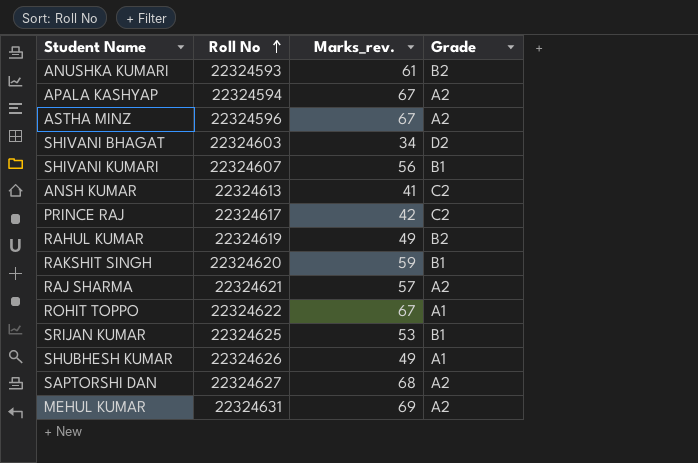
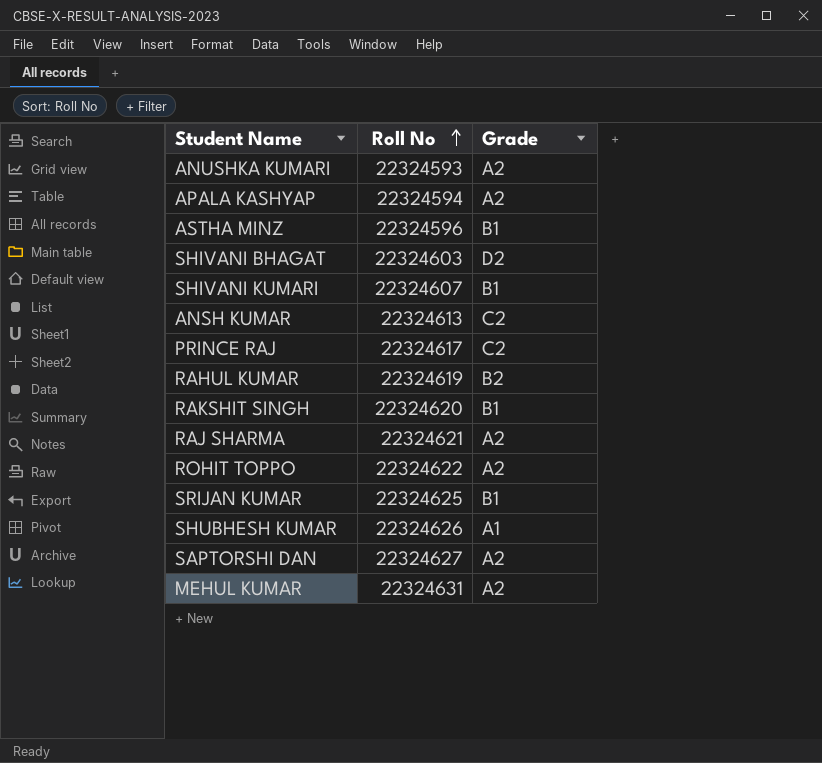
column Marks_rev. | position: 3 -> none
ANUSHKA KUMARI | Grade: B2 -> A2
ASTHA MINZ | Grade: A2 -> B1
ROHIT TOPPO | Grade: A1 -> A2

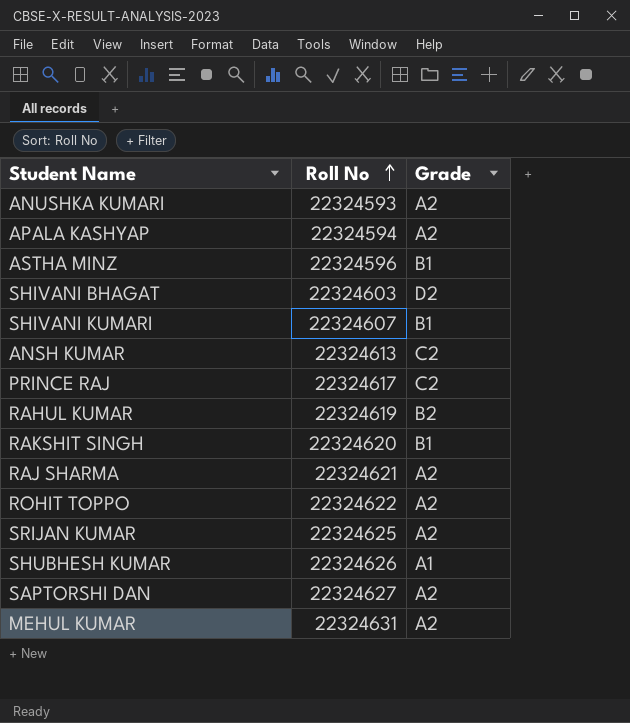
SRIJAN KUMAR | Grade: B1 -> A2

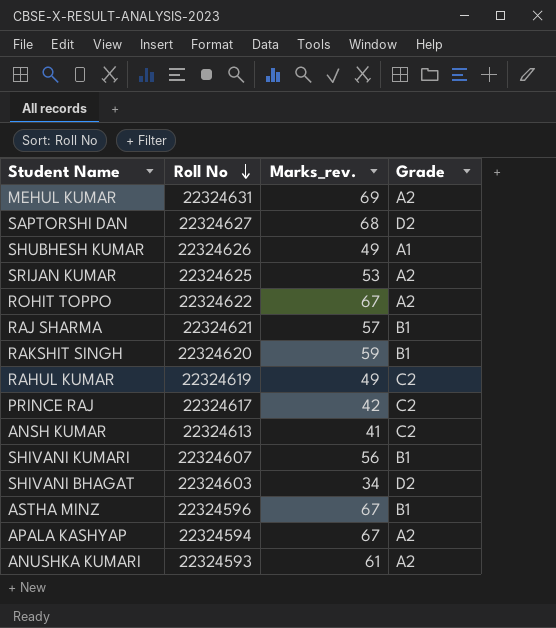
row order: Roll No ascending -> Roll No descending
column Marks_rev. | position: none -> 3
SAPTORSHI DAN | Grade: A2 -> D2
RAJ SHARMA | Grade: A2 -> B1
RAHUL KUMAR | Grade: B2 -> C2

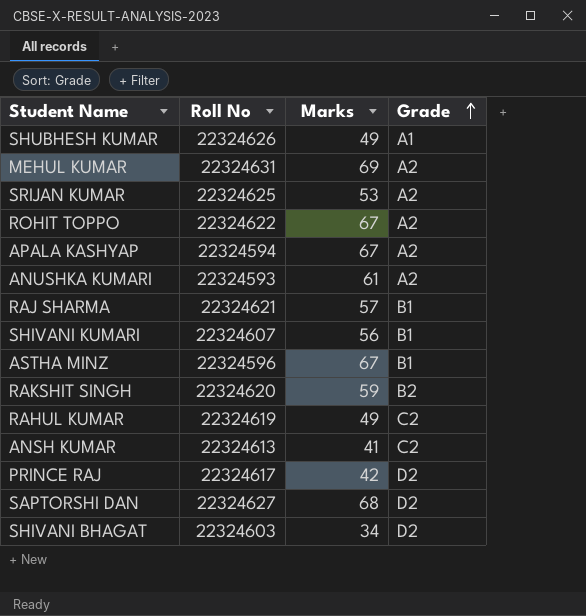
row order: Roll No descending -> Grade ascending
column name: Marks_rev. -> Marks
RAKSHIT SINGH | Grade: B1 -> B2
PRINCE RAJ | Grade: C2 -> D2

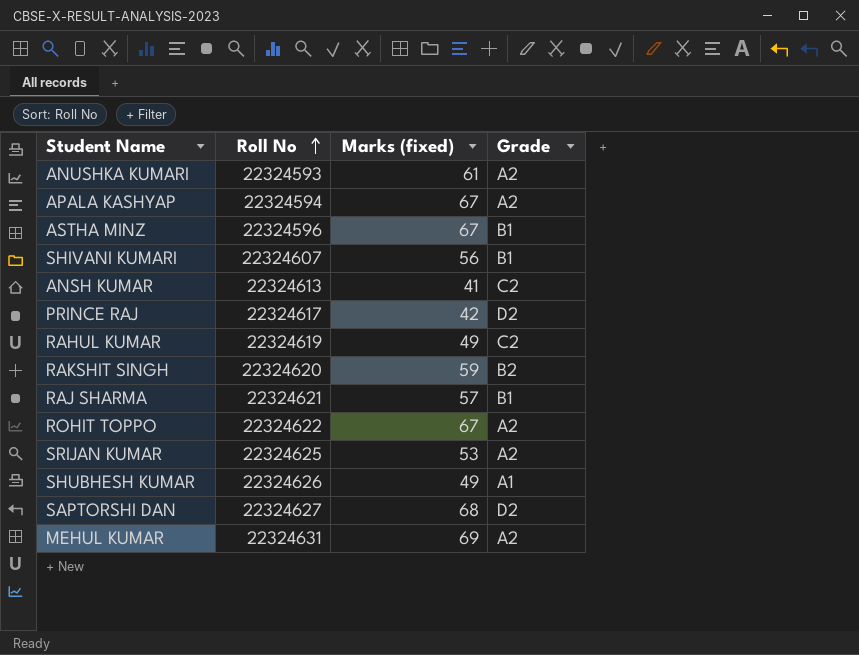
row order: Grade ascending -> Roll No ascending
column name: Marks -> Marks (fixed)
row SHIVANI BHAGAT: 22324603 | 34 | D2 -> none

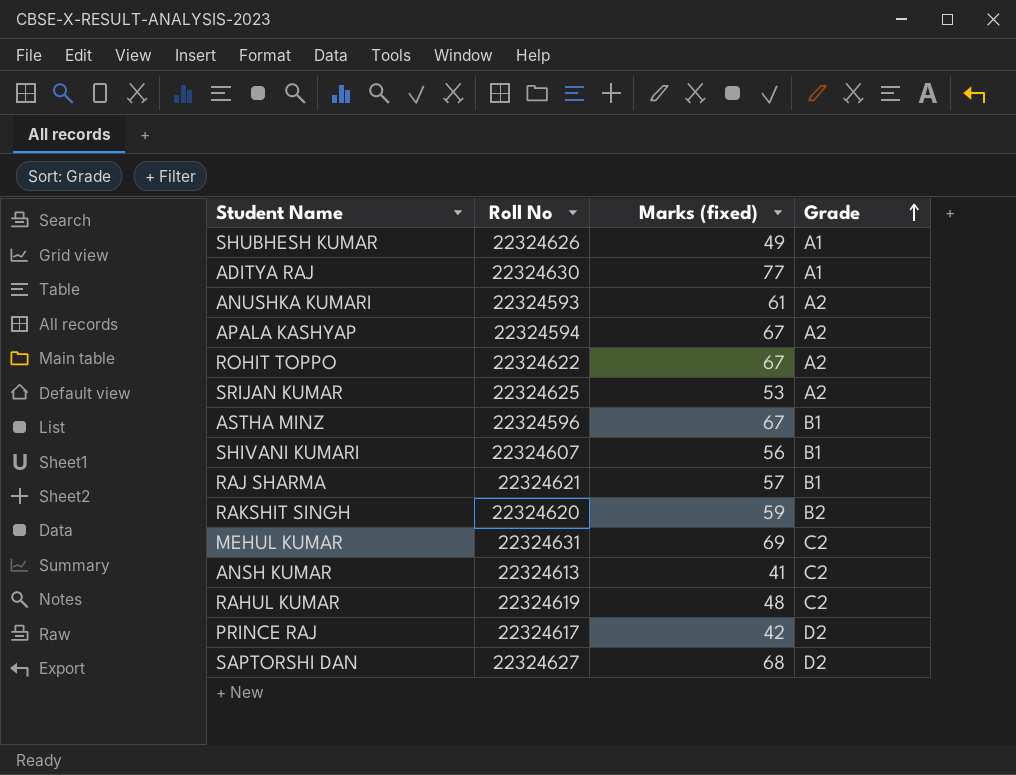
row order: Roll No ascending -> Grade ascending
row ADITYA RAJ: none -> 22324630 | 77 | A1
MEHUL KUMAR | Grade: A2 -> C2
RAHUL KUMAR | Marks (fixed): 49 -> 48

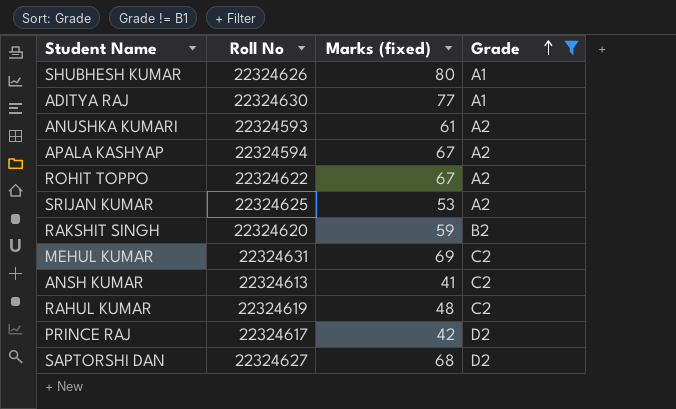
filter: none -> Grade != B1
SHUBHESH KUMAR | Marks (fixed): 49 -> 80

